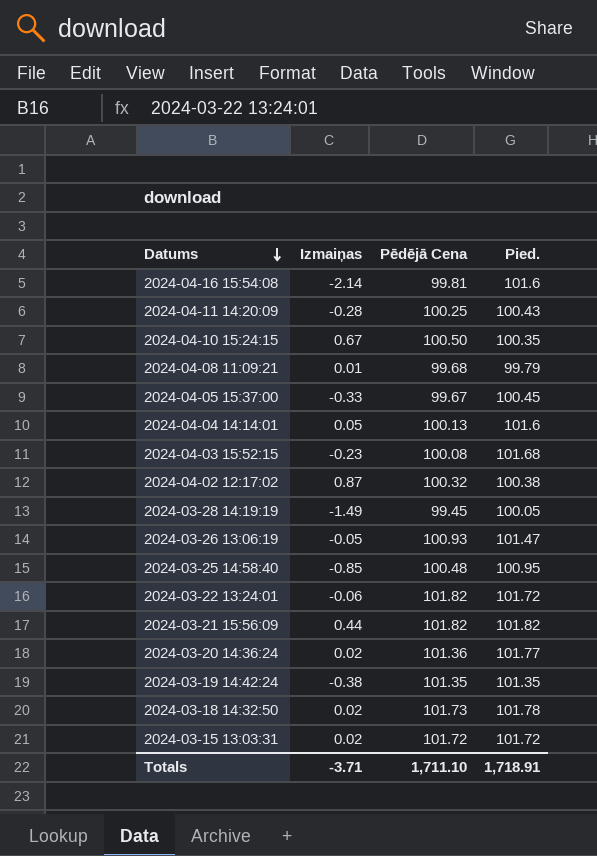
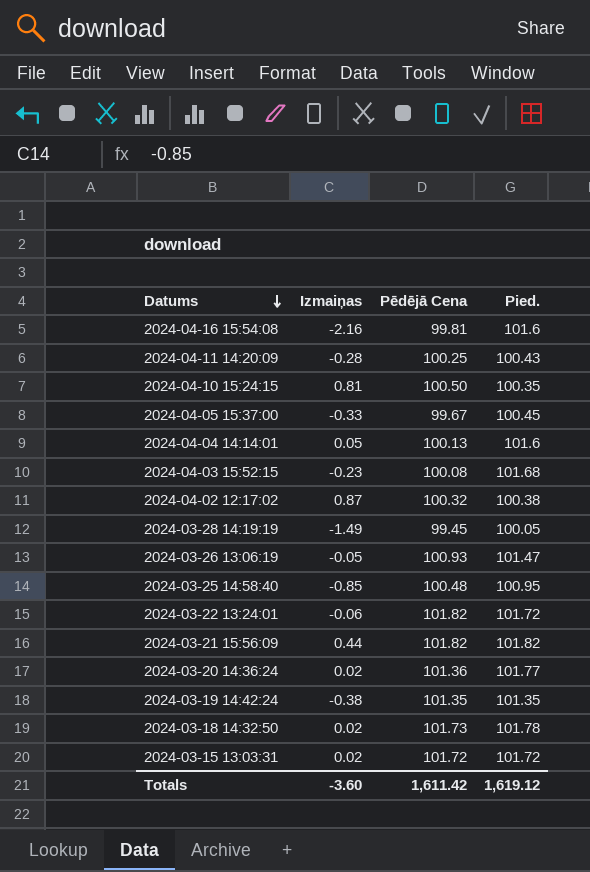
row 2024-04-08 11:09:21: 0.01 | 99.68 | 99.79 -> none
2024-04-16 15:54:08 | Izmaiņas: -2.14 -> -2.16
2024-04-10 15:24:15 | Izmaiņas: 0.67 -> 0.81
Totals | Izmaiņas: -3.71 -> -3.60
Totals | Pēdējā Cena: 1,711.10 -> 1,611.42
Totals | Pied.: 1,718.91 -> 1,619.12

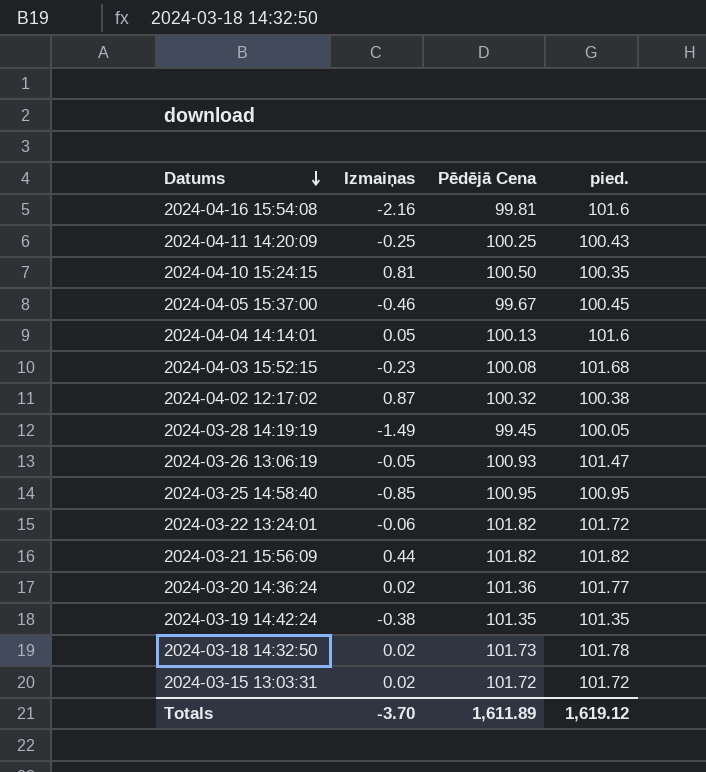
column name: Pied. -> pied.
2024-04-11 14:20:09 | Izmaiņas: -0.28 -> -0.25
2024-04-05 15:37:00 | Izmaiņas: -0.33 -> -0.46
2024-03-25 14:58:40 | Pēdējā Cena: 100.48 -> 100.95
Totals | Izmaiņas: -3.60 -> -3.70
Totals | Pēdējā Cena: 1,611.42 -> 1,611.89

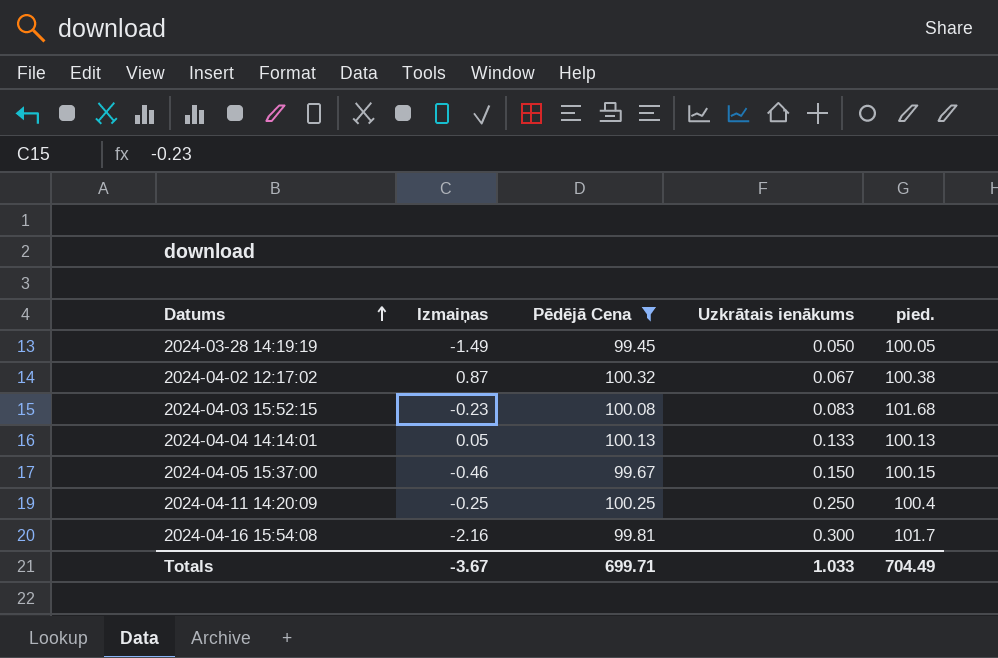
filter: none -> Pēdējā Cena <= 100.32
row order: Datums descending -> Datums ascending
column Uzkrātais ienākums | position: none -> 4
2024-04-04 14:14:01 | pied.: 101.6 -> 100.13
2024-04-05 15:37:00 | pied.: 100.45 -> 100.15
2024-04-11 14:20:09 | pied.: 100.43 -> 100.4
2024-04-16 15:54:08 | pied.: 101.6 -> 101.7
Totals | Izmaiņas: -3.70 -> -3.67
Totals | Pēdējā Cena: 1,611.89 -> 699.71
Totals | pied.: 1,619.12 -> 704.49

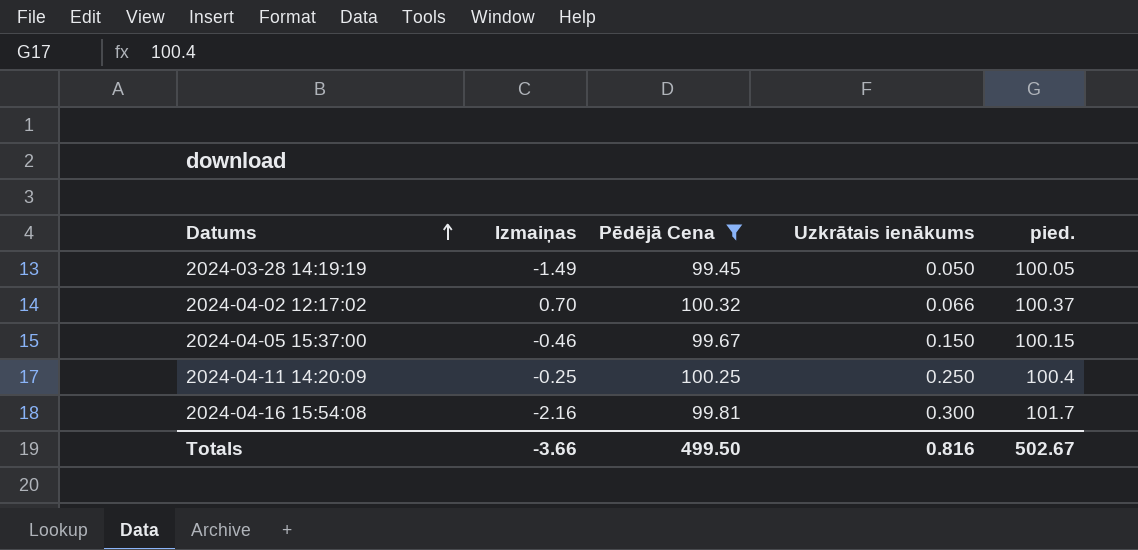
row 2024-04-03 15:52:15: -0.23 | 100.08 | 0.083 | 101.68 -> none
row 2024-04-04 14:14:01: 0.05 | 100.13 | 0.133 | 100.13 -> none
2024-04-02 12:17:02 | Izmaiņas: 0.87 -> 0.70
2024-04-02 12:17:02 | Uzkrātais ienākums: 0.067 -> 0.066
2024-04-02 12:17:02 | pied.: 100.38 -> 100.37
Totals | Izmaiņas: -3.67 -> -3.66
Totals | Pēdējā Cena: 699.71 -> 499.50
Totals | Uzkrātais ienākums: 1.033 -> 0.816
Totals | pied.: 704.49 -> 502.67

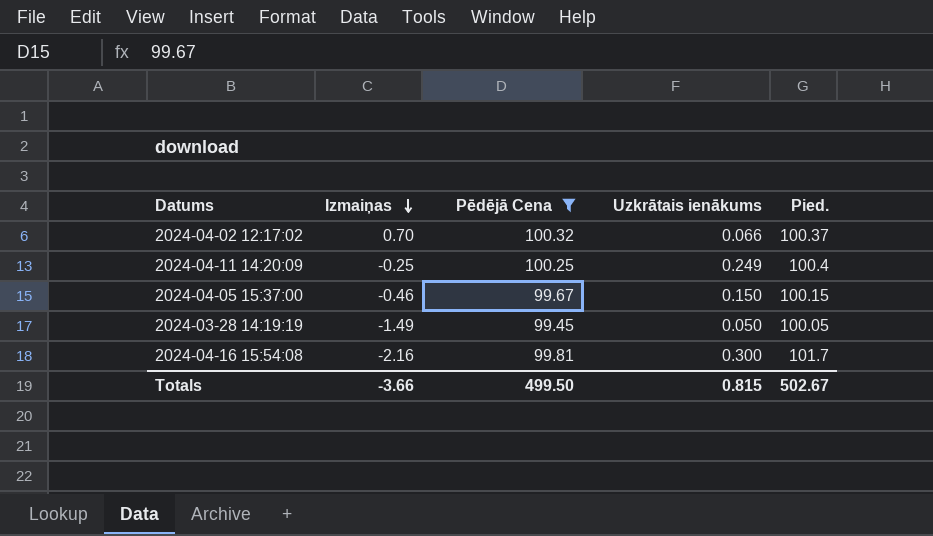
row order: Datums ascending -> Izmaiņas descending
column name: pied. -> Pied.
2024-04-11 14:20:09 | Uzkrātais ienākums: 0.250 -> 0.249
Totals | Uzkrātais ienākums: 0.816 -> 0.815

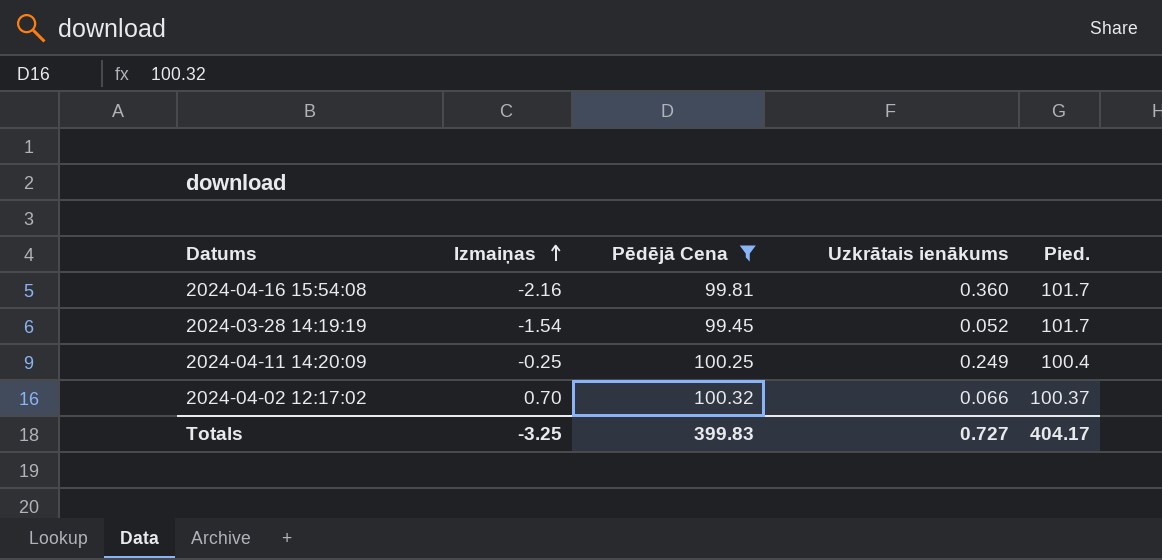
row order: Izmaiņas descending -> Izmaiņas ascending
row 2024-04-05 15:37:00: -0.46 | 99.67 | 0.150 | 100.15 -> none
2024-04-16 15:54:08 | Uzkrātais ienākums: 0.300 -> 0.360
2024-03-28 14:19:19 | Izmaiņas: -1.49 -> -1.54
2024-03-28 14:19:19 | Uzkrātais ienākums: 0.050 -> 0.052
2024-03-28 14:19:19 | Pied.: 100.05 -> 101.7
Totals | Izmaiņas: -3.66 -> -3.25
Totals | Pēdējā Cena: 499.50 -> 399.83
Totals | Uzkrātais ienākums: 0.815 -> 0.727
Totals | Pied.: 502.67 -> 404.17

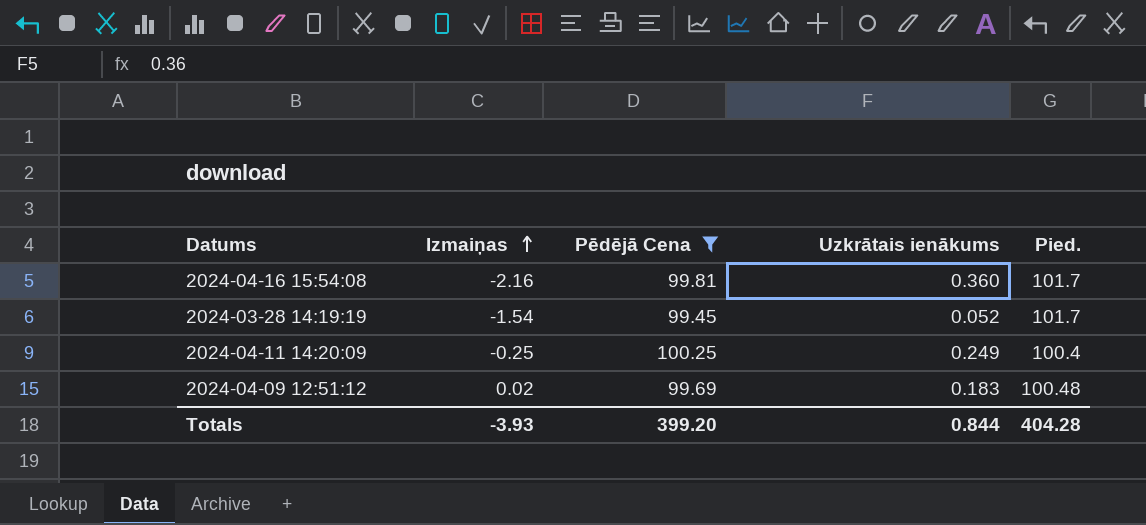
row 2024-04-02 12:17:02: 0.70 | 100.32 | 0.066 | 100.37 -> none
row 2024-04-09 12:51:12: none -> 0.02 | 99.69 | 0.183 | 100.48
Totals | Izmaiņas: -3.25 -> -3.93
Totals | Pēdējā Cena: 399.83 -> 399.20
Totals | Uzkrātais ienākums: 0.727 -> 0.844
Totals | Pied.: 404.17 -> 404.28

